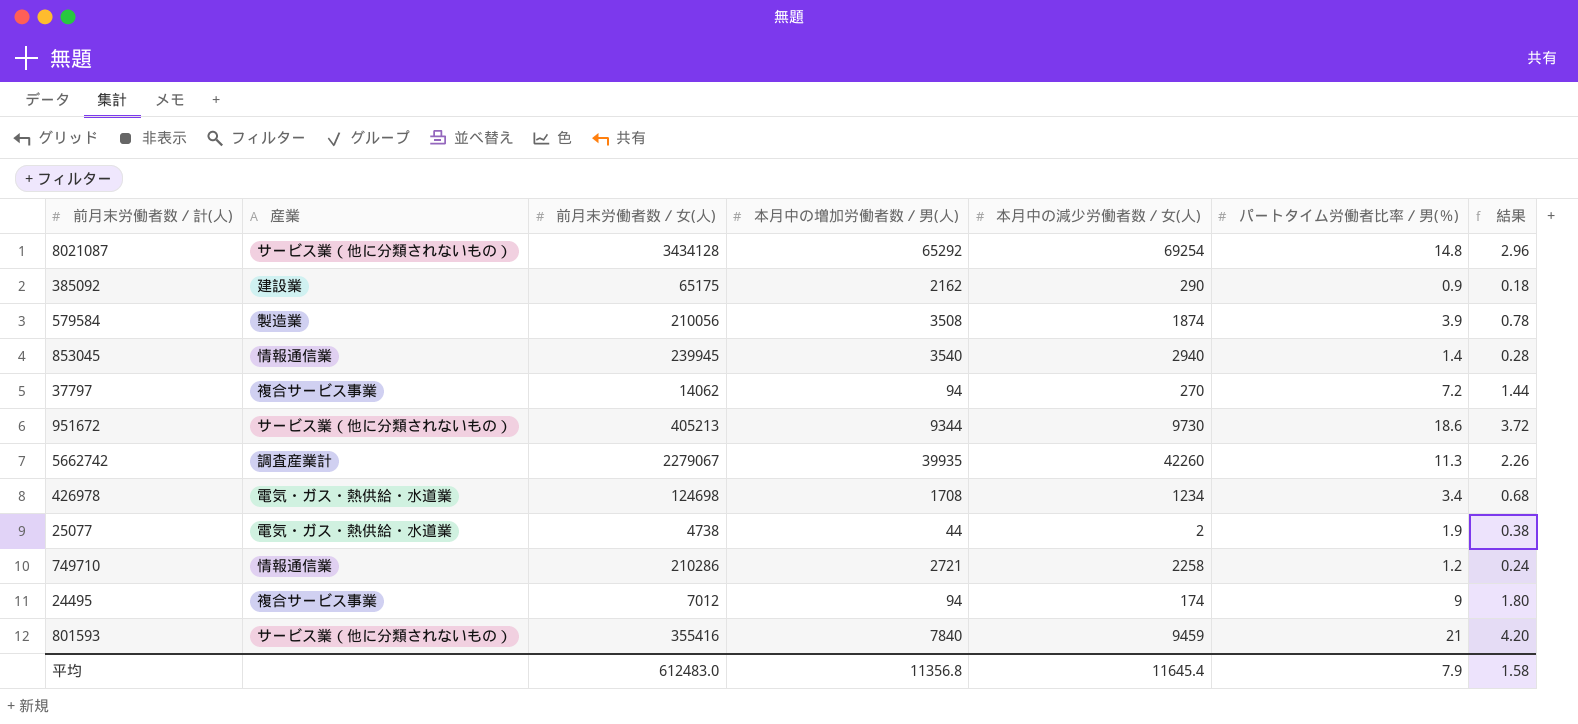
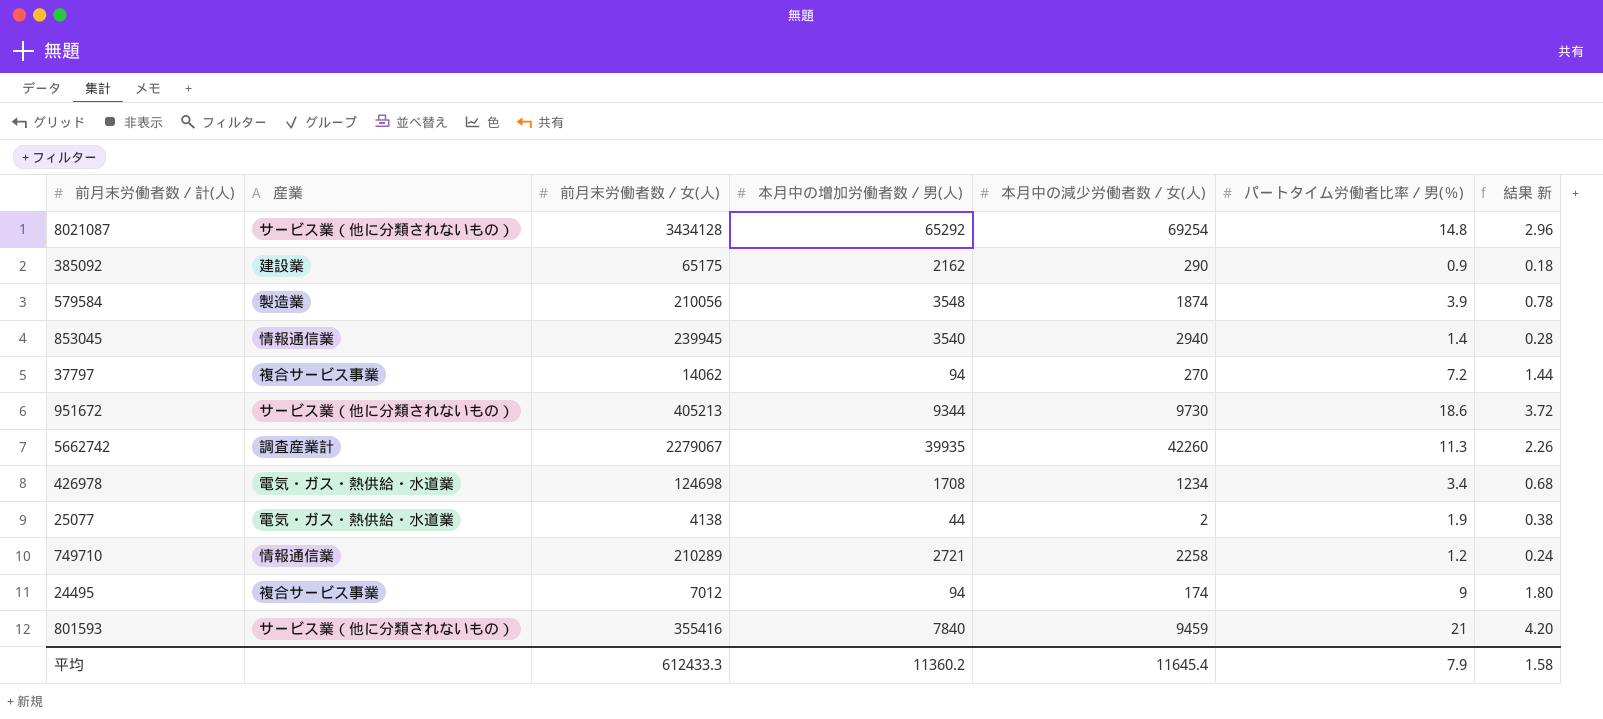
column name: 結果 -> 結果 新
579584 | 本月中の増加労働者数／男(人): 3508 -> 3548
25077 | 前月末労働者数／女(人): 4738 -> 4138
749710 | 前月末労働者数／女(人): 210286 -> 210289
平均 | 前月末労働者数／女(人): 612483.0 -> 612433.3
平均 | 本月中の増加労働者数／男(人): 11356.8 -> 11360.2

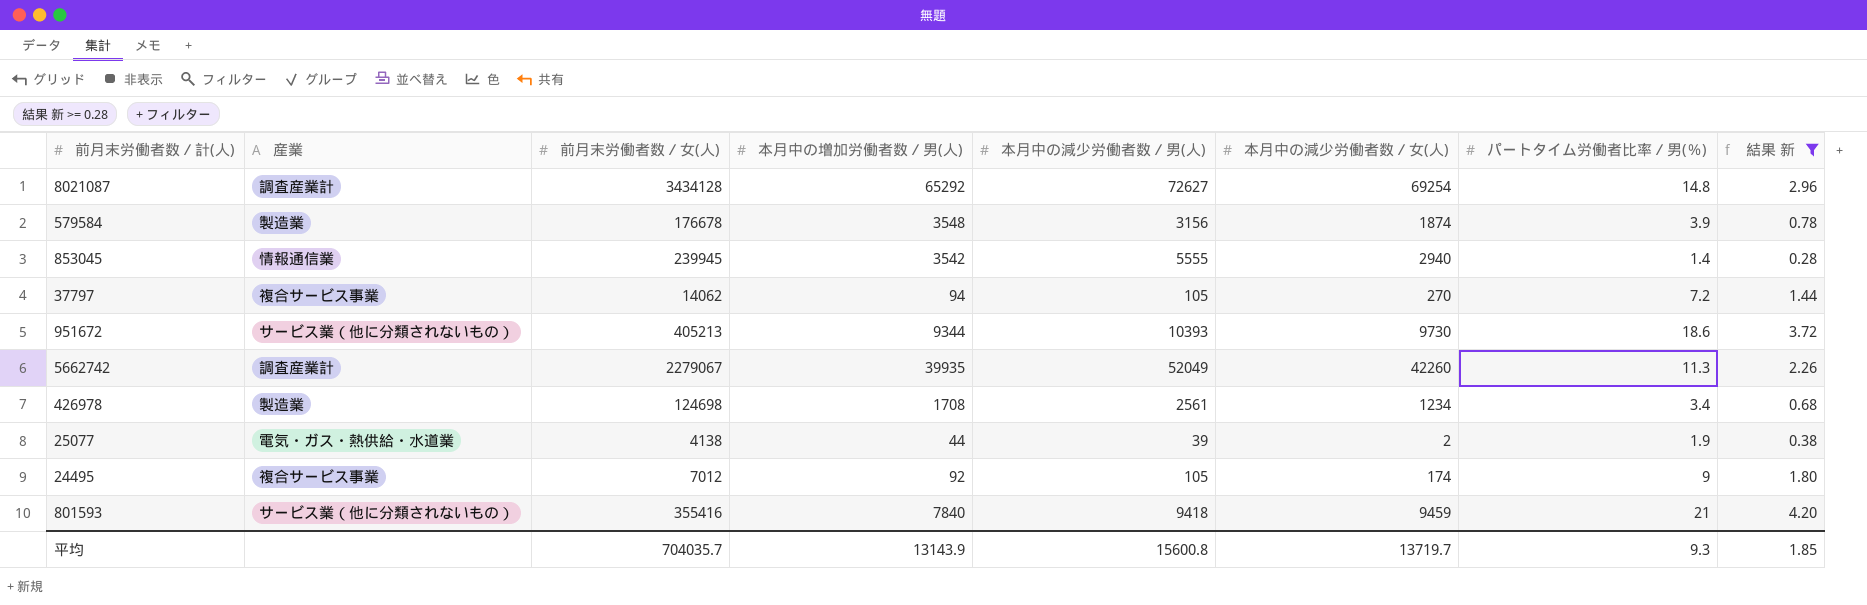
filter: none -> 結果 新 >= 0.28
column 本月中の減少労働者数／男(人) | position: none -> 5
8021087 | 産業: サービス業（他に分類されないもの） -> 調査産業計
579584 | 前月末労働者数／女(人): 210056 -> 176678
853045 | 本月中の増加労働者数／男(人): 3540 -> 3542
426978 | 産業: 電気・ガス・熱供給・水道業 -> 製造業
24495 | 本月中の増加労働者数／男(人): 94 -> 92
平均 | 前月末労働者数／女(人): 612433.3 -> 704035.7
平均 | 本月中の増加労働者数／男(人): 11360.2 -> 13143.9
平均 | 本月中の減少労働者数／女(人): 11645.4 -> 13719.7
平均 | パートタイム労働者比率／男(％): 7.9 -> 9.3
平均 | 結果 新: 1.58 -> 1.85

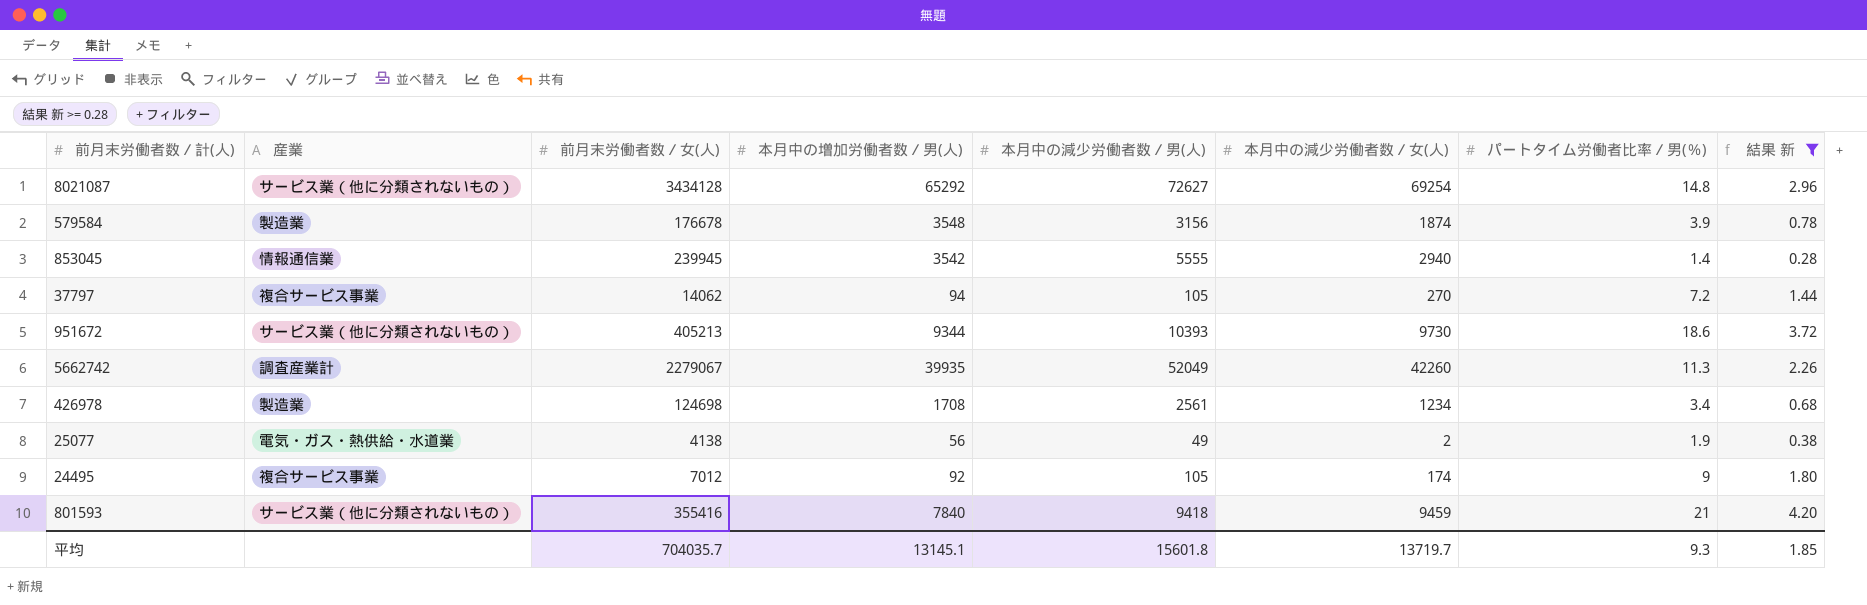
8021087 | 産業: 調査産業計 -> サービス業（他に分類されないもの）
25077 | 本月中の増加労働者数／男(人): 44 -> 56
25077 | 本月中の減少労働者数／男(人): 39 -> 49
平均 | 本月中の増加労働者数／男(人): 13143.9 -> 13145.1
平均 | 本月中の減少労働者数／男(人): 15600.8 -> 15601.8

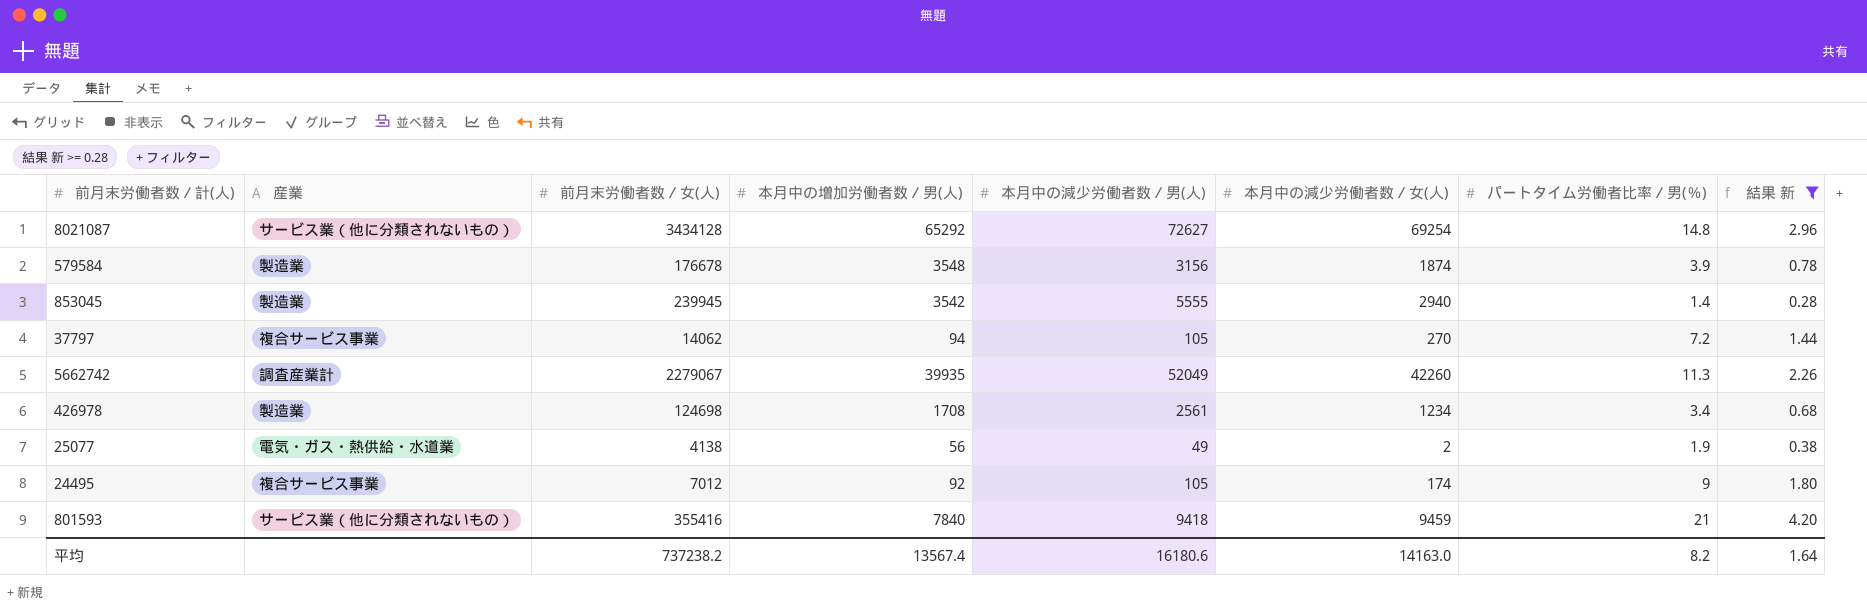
row 951672: サービス業（他に分類されないもの） | 405213 | 9344 | 10393 | 9730 | 18.6 | 3.72 -> none
853045 | 産業: 情報通信業 -> 製造業
平均 | 前月末労働者数／女(人): 704035.7 -> 737238.2
平均 | 本月中の増加労働者数／男(人): 13145.1 -> 13567.4
平均 | 本月中の減少労働者数／男(人): 15601.8 -> 16180.6
平均 | 本月中の減少労働者数／女(人): 13719.7 -> 14163.0
平均 | パートタイム労働者比率／男(％): 9.3 -> 8.2
平均 | 結果 新: 1.85 -> 1.64

